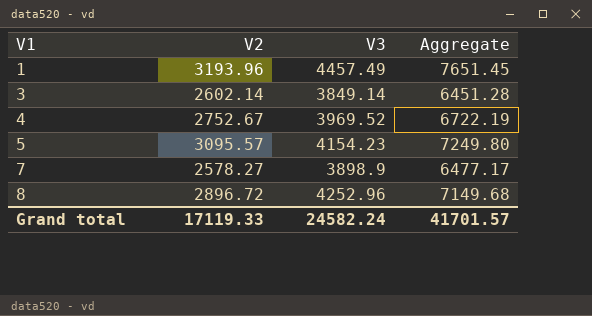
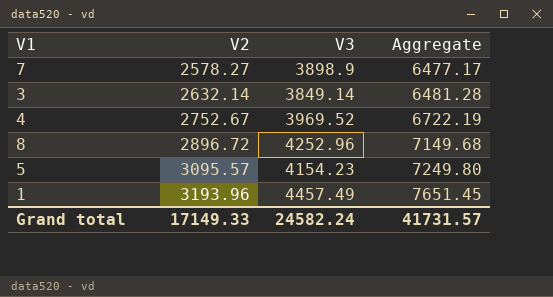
row order: V1 ascending -> V2 ascending
3 | V2: 2602.14 -> 2632.14
3 | Aggregate: 6451.28 -> 6481.28
Grand total | V2: 17119.33 -> 17149.33
Grand total | Aggregate: 41701.57 -> 41731.57

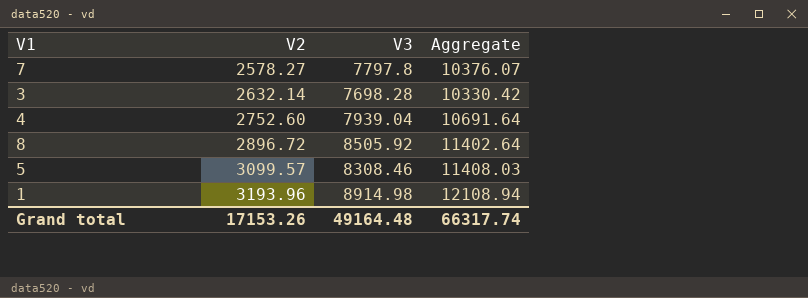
7 | V3: 3898.9 -> 7797.8
7 | Aggregate: 6477.17 -> 10376.07
3 | V3: 3849.14 -> 7698.28
3 | Aggregate: 6481.28 -> 10330.42
4 | V2: 2752.67 -> 2752.60
4 | V3: 3969.52 -> 7939.04
4 | Aggregate: 6722.19 -> 10691.64
8 | V3: 4252.96 -> 8505.92
8 | Aggregate: 7149.68 -> 11402.64
5 | V2: 3095.57 -> 3099.57
5 | V3: 4154.23 -> 8308.46
5 | Aggregate: 7249.80 -> 11408.03
1 | V3: 4457.49 -> 8914.98
1 | Aggregate: 7651.45 -> 12108.94
Grand total | V2: 17149.33 -> 17153.26
Grand total | V3: 24582.24 -> 49164.48
Grand total | Aggregate: 41731.57 -> 66317.74

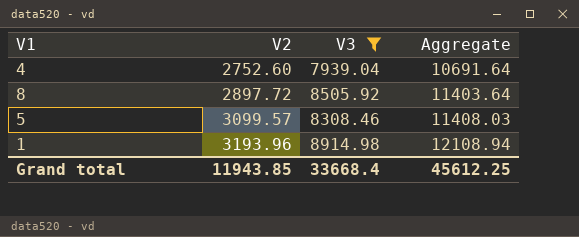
filter: none -> V3 >= 7939.04
8 | V2: 2896.72 -> 2897.72
8 | Aggregate: 11402.64 -> 11403.64
Grand total | V2: 17153.26 -> 11943.85
Grand total | V3: 49164.48 -> 33668.4
Grand total | Aggregate: 66317.74 -> 45612.25

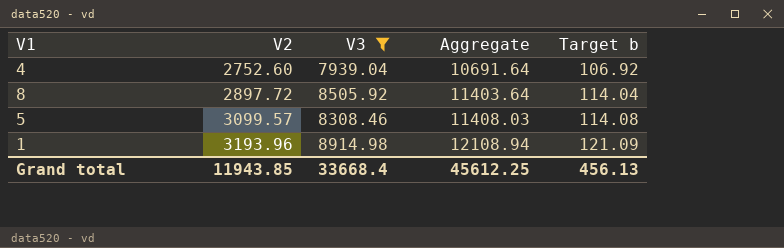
column Target b | formula: none -> [Aggregate] * 0.01

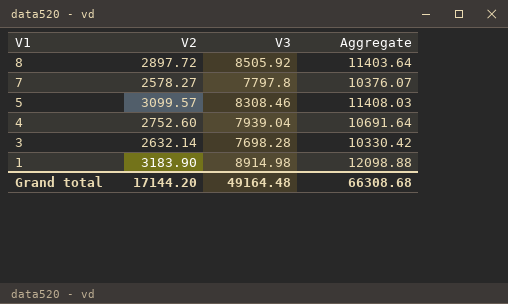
filter: V3 >= 7939.04 -> none
row order: V2 ascending -> V1 descending
column Target b | formula: [Aggregate] * 0.01 -> none
1 | V2: 3193.96 -> 3183.90
1 | Aggregate: 12108.94 -> 12098.88
Grand total | V2: 11943.85 -> 17144.20
Grand total | V3: 33668.4 -> 49164.48
Grand total | Aggregate: 45612.25 -> 66308.68

